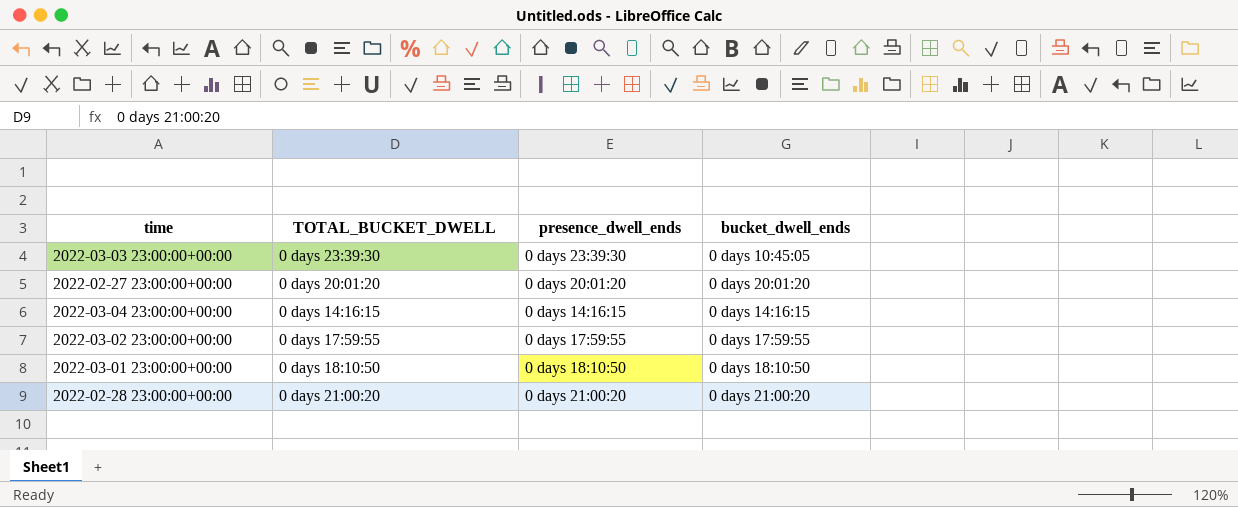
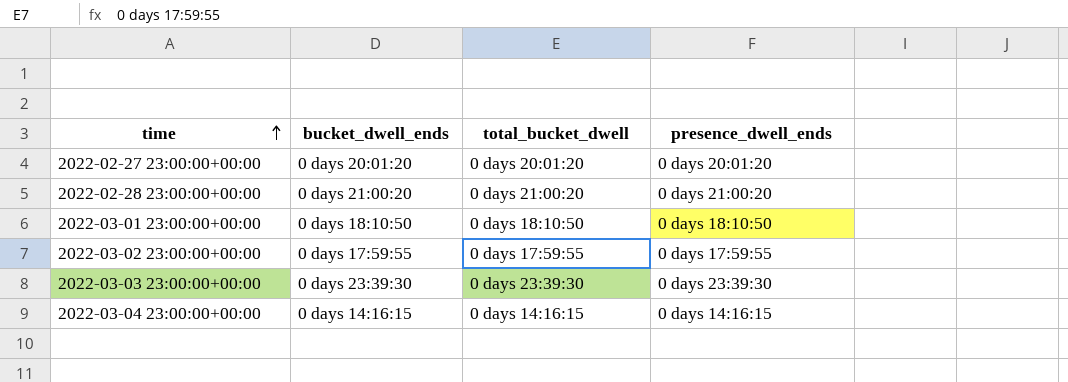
row order: none -> time ascending
column bucket_dwell_ends | position: 4 -> 2
column name: TOTAL_BUCKET_DWELL -> total_bucket_dwell
2022-03-03 23:00:00+00:00 | bucket_dwell_ends: 0 days 10:45:05 -> 0 days 23:39:30

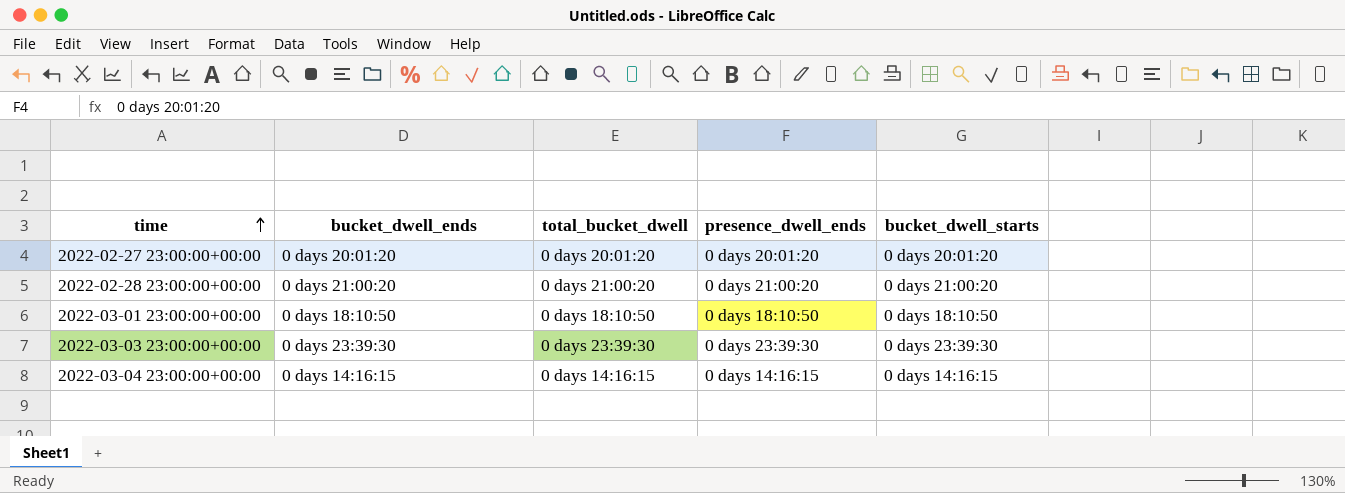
column bucket_dwell_starts | position: none -> 5
row 2022-03-02 23:00:00+00:00: 0 days 17:59:55 | 0 days 17:59:55 | 0 days 17:59:55 -> none

